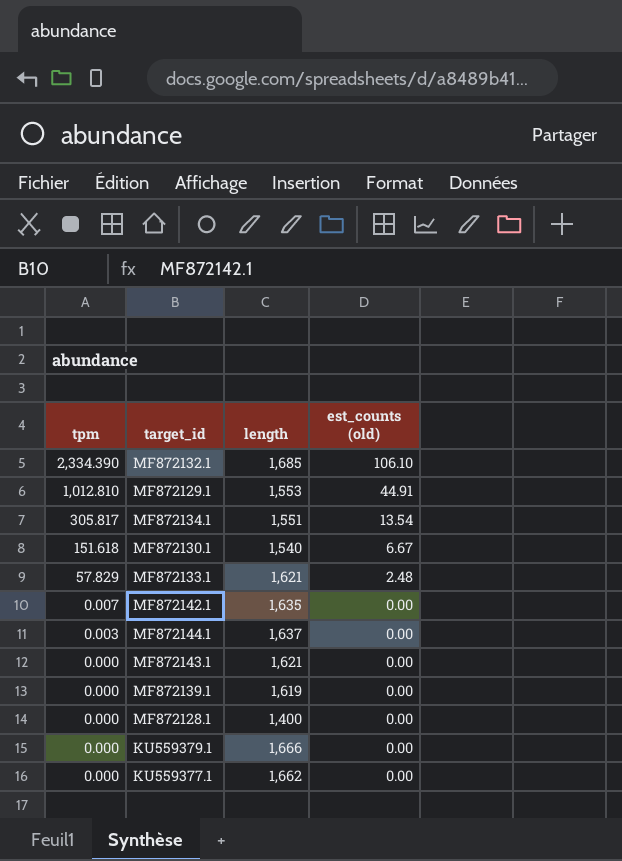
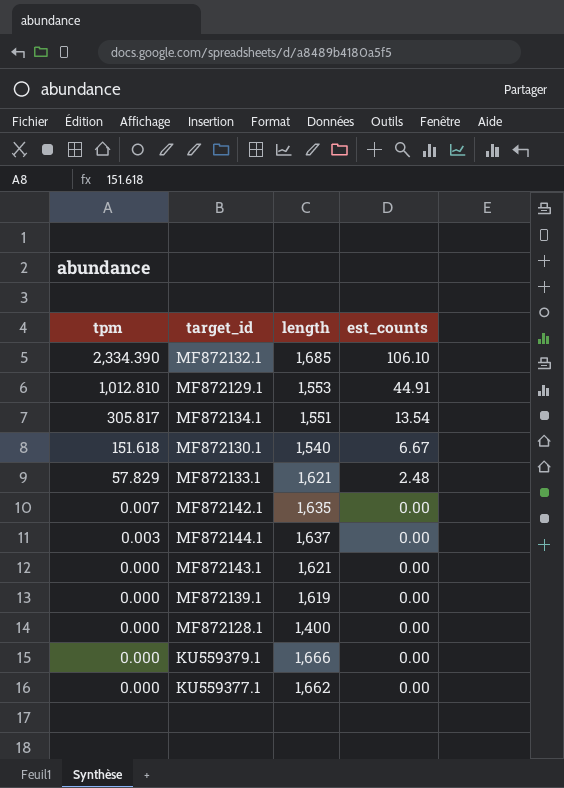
column name: est_counts (old) -> est_counts

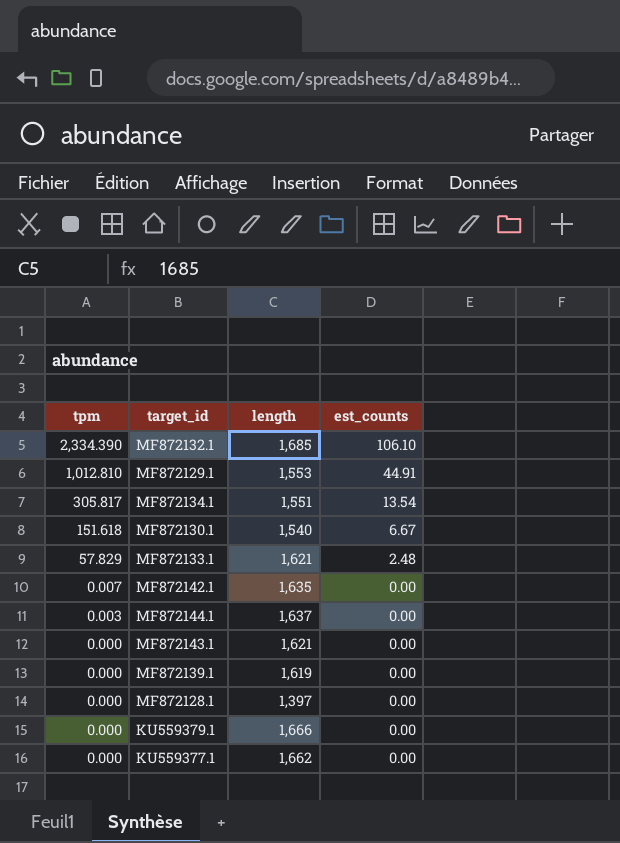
MF872128.1 | length: 1,400 -> 1,397

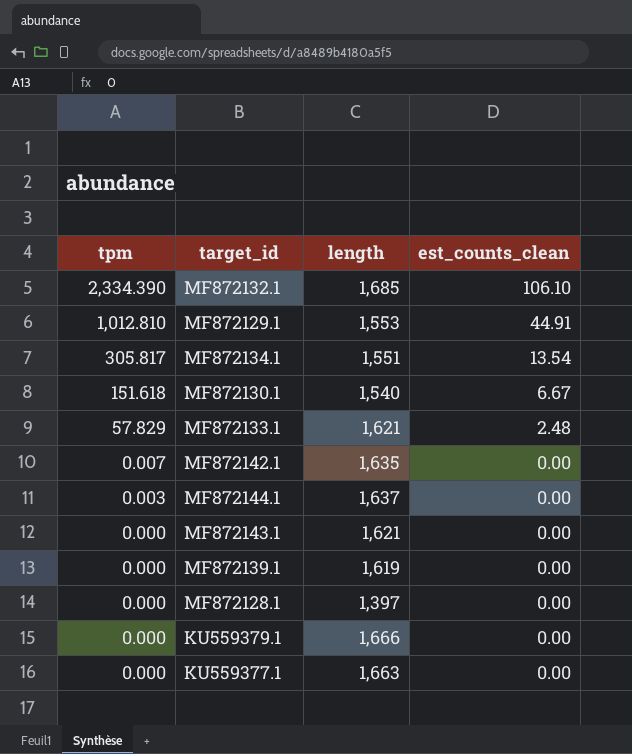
column name: est_counts -> est_counts_clean
KU559377.1 | length: 1,662 -> 1,663

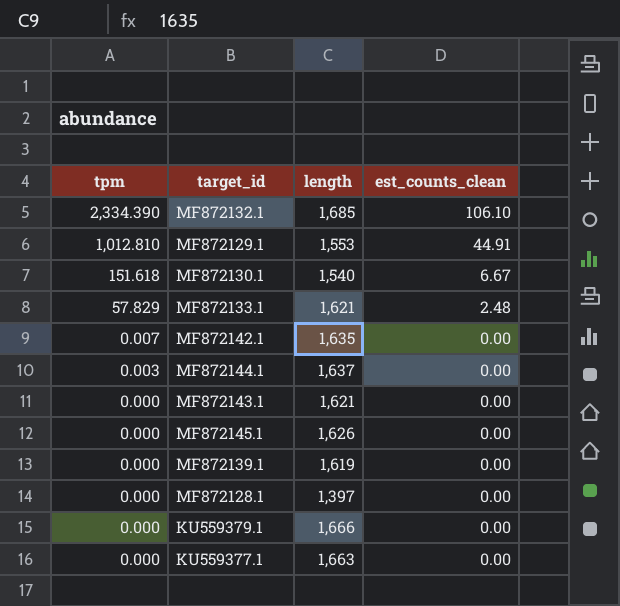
row MF872134.1: 305.817 | 1,551 | 13.54 -> none
row MF872145.1: none -> 0.000 | 1,626 | 0.00

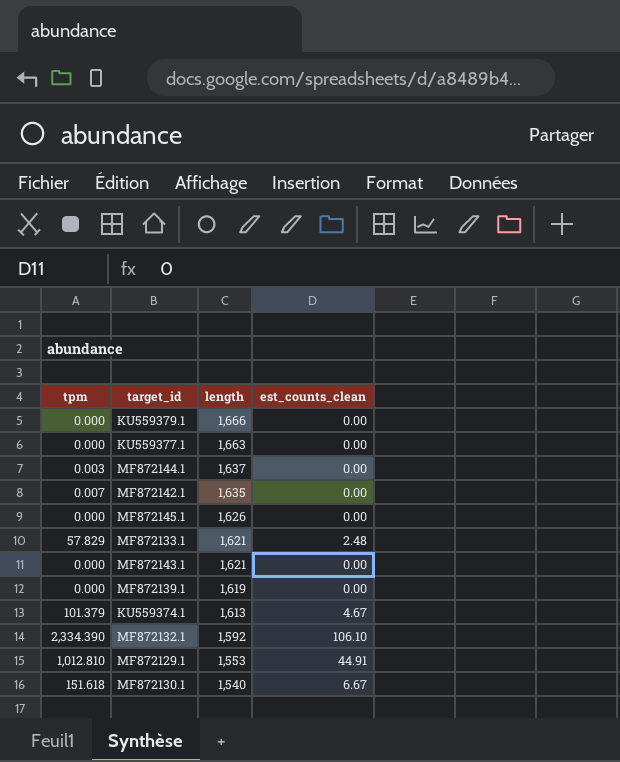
row order: tpm descending -> length descending
row MF872128.1: 0.000 | 1,397 | 0.00 -> none
row KU559374.1: none -> 101.379 | 1,613 | 4.67
MF872132.1 | length: 1,685 -> 1,592

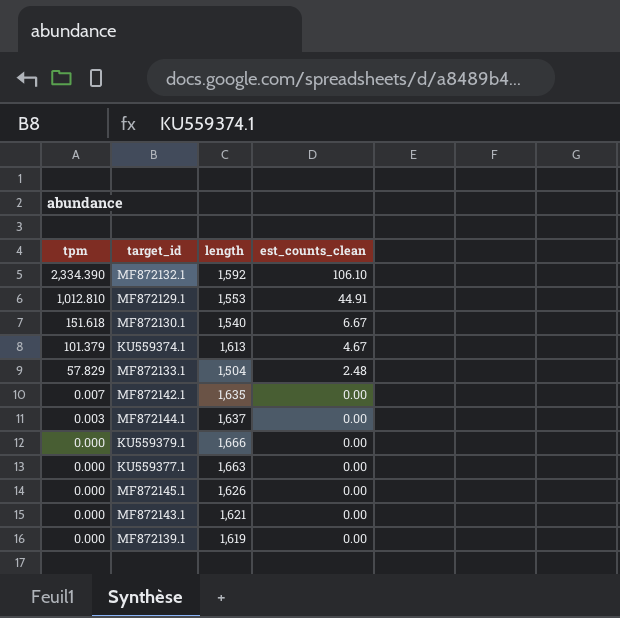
row order: length descending -> tpm descending
MF872133.1 | length: 1,621 -> 1,504

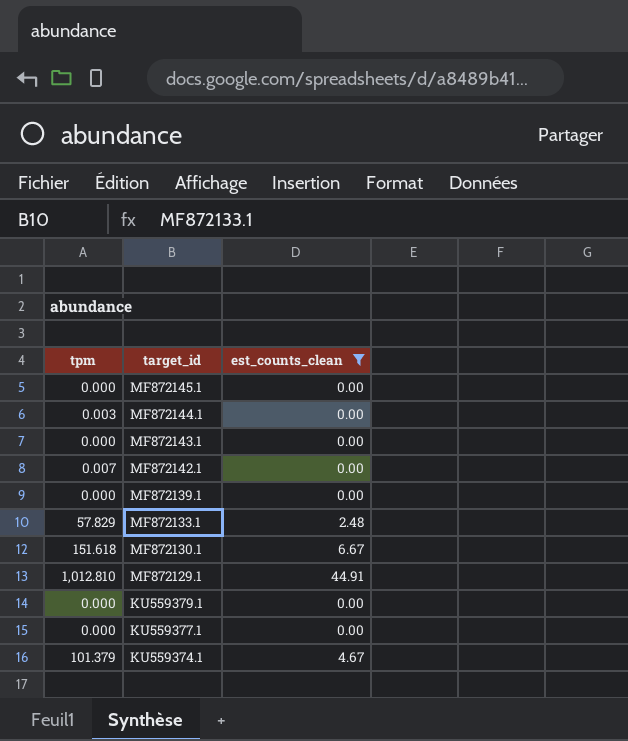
filter: none -> est_counts_clean != 106.10
row order: tpm descending -> target_id descending
column length | position: 3 -> none

